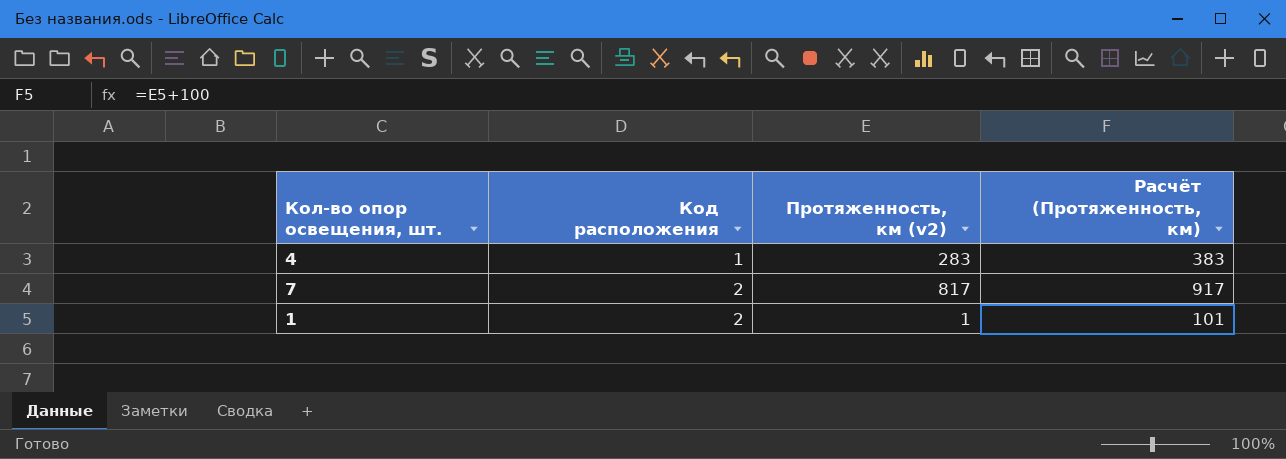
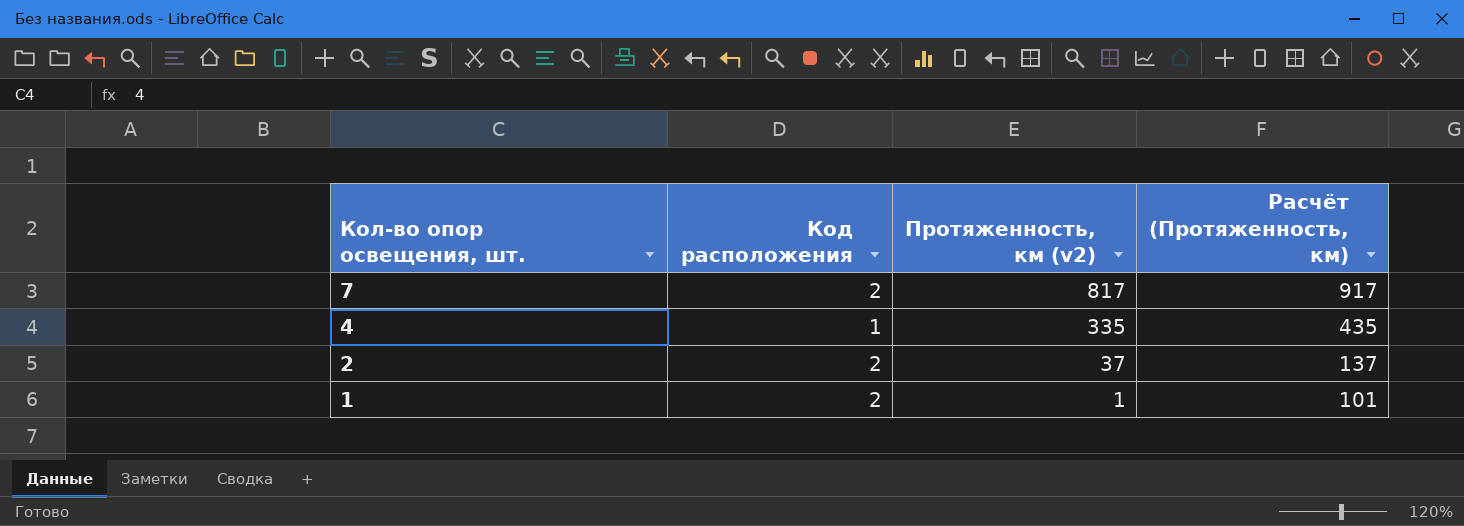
row order: Код расположения ascending -> Кол-во опор освещения, шт. descending
4 | Протяженность, км (v2): 283 -> 335
4 | Расчёт (Протяженность, км): 383 -> 435
row 2: none -> 2 | 37 | 137

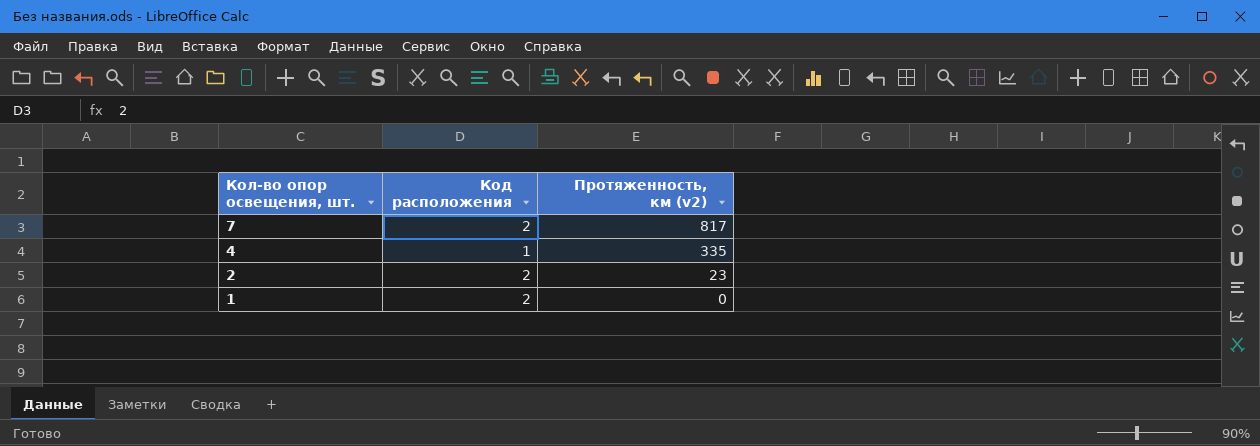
column Расчёт (Протяженность, км) | formula: [Протяженность, км (v2)] + 100 -> none
2 | Протяженность, км (v2): 37 -> 23
1 | Протяженность, км (v2): 1 -> 0

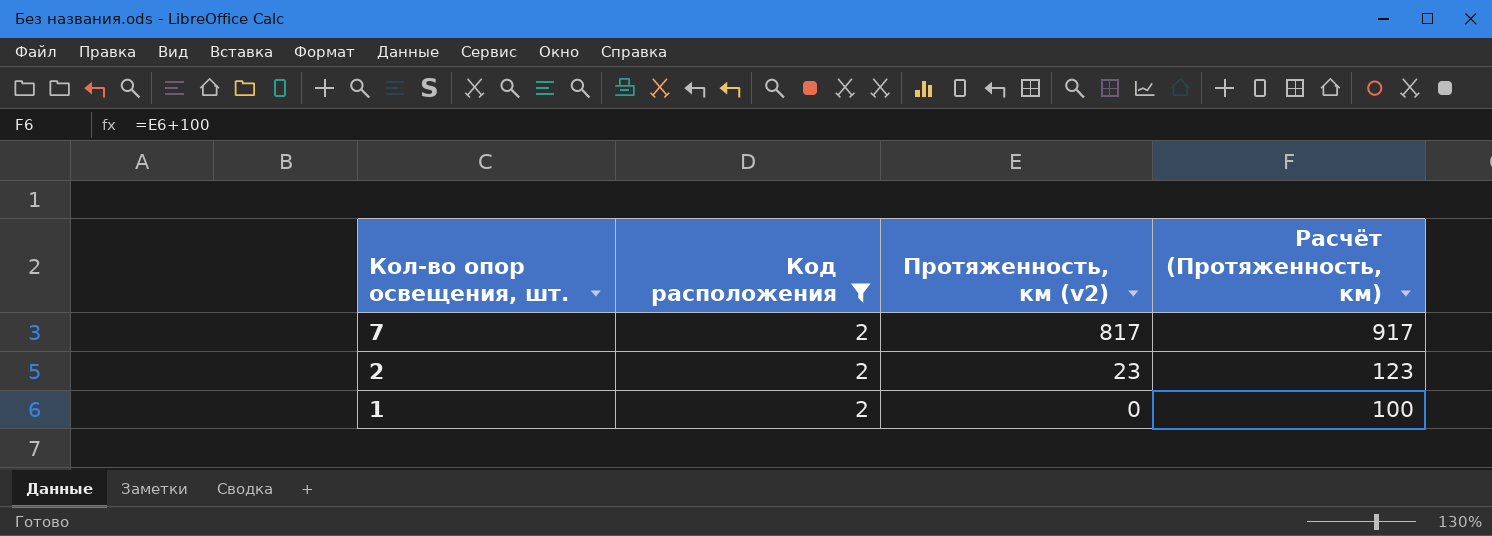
filter: none -> Код расположения = 2
column Расчёт (Протяженность, км) | formula: none -> [Протяженность, км (v2)] + 100

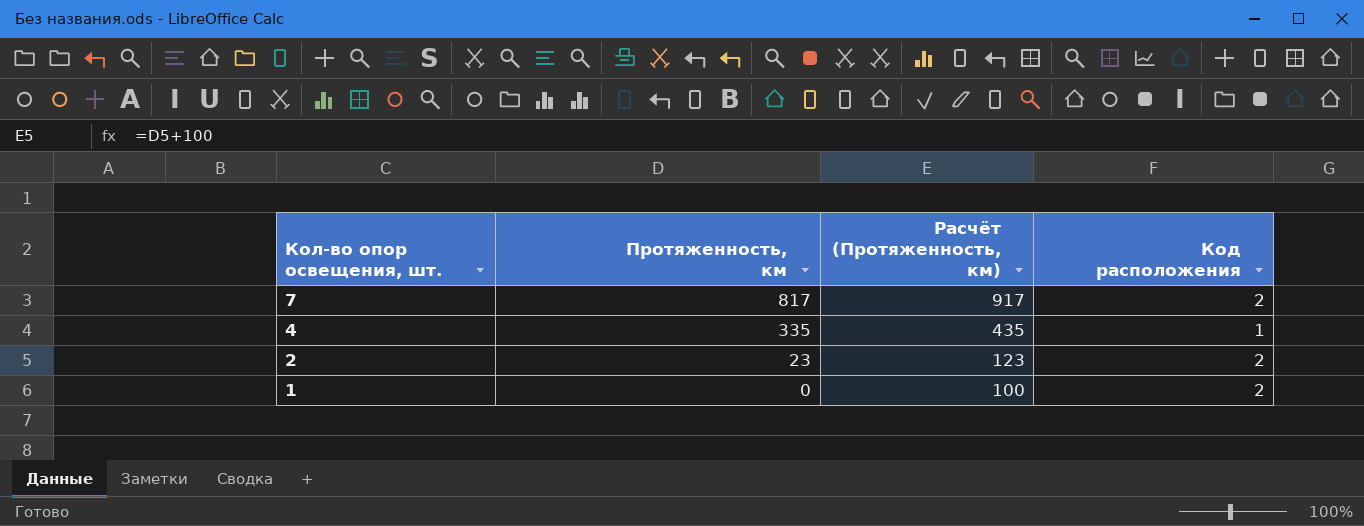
filter: Код расположения = 2 -> none
column name: Протяженность, км (v2) -> Протяженность, км
column Код расположения | position: 2 -> 4

